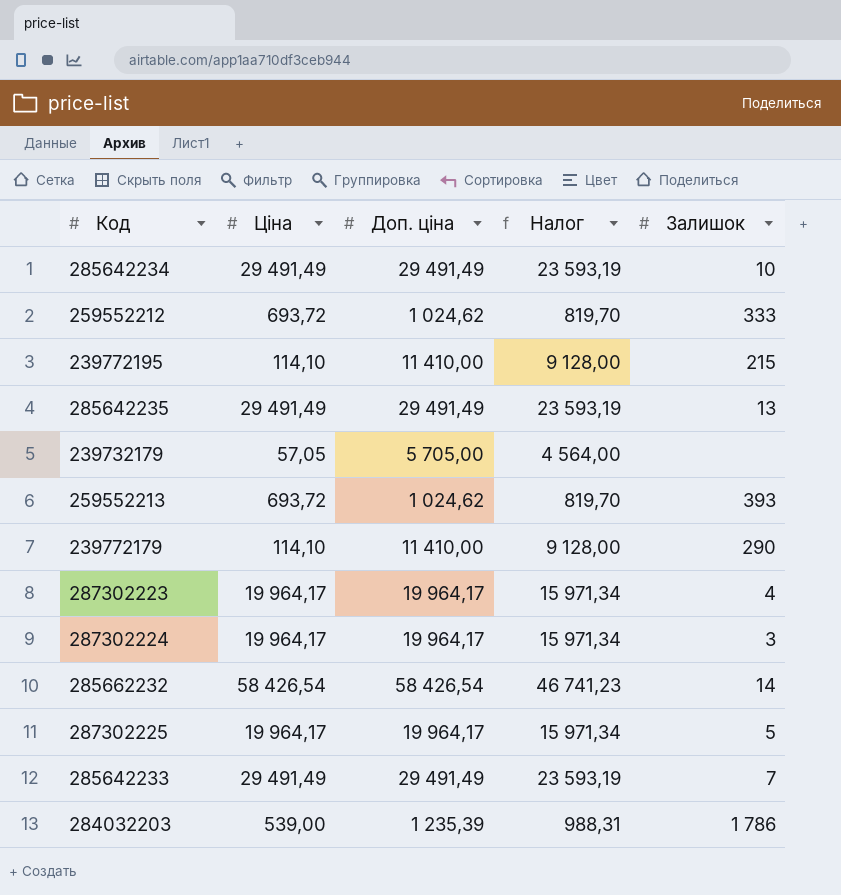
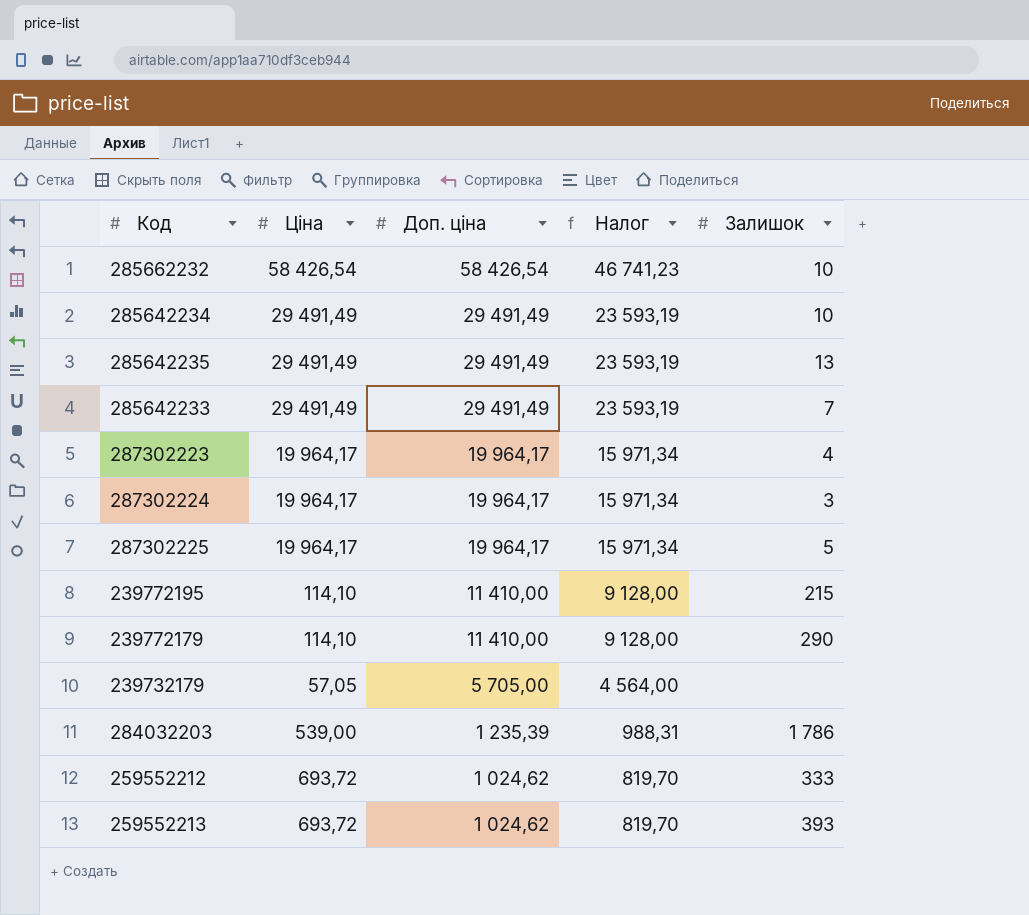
row order: none -> Доп. ціна descending
285662232 | Залишок: 14 -> 10

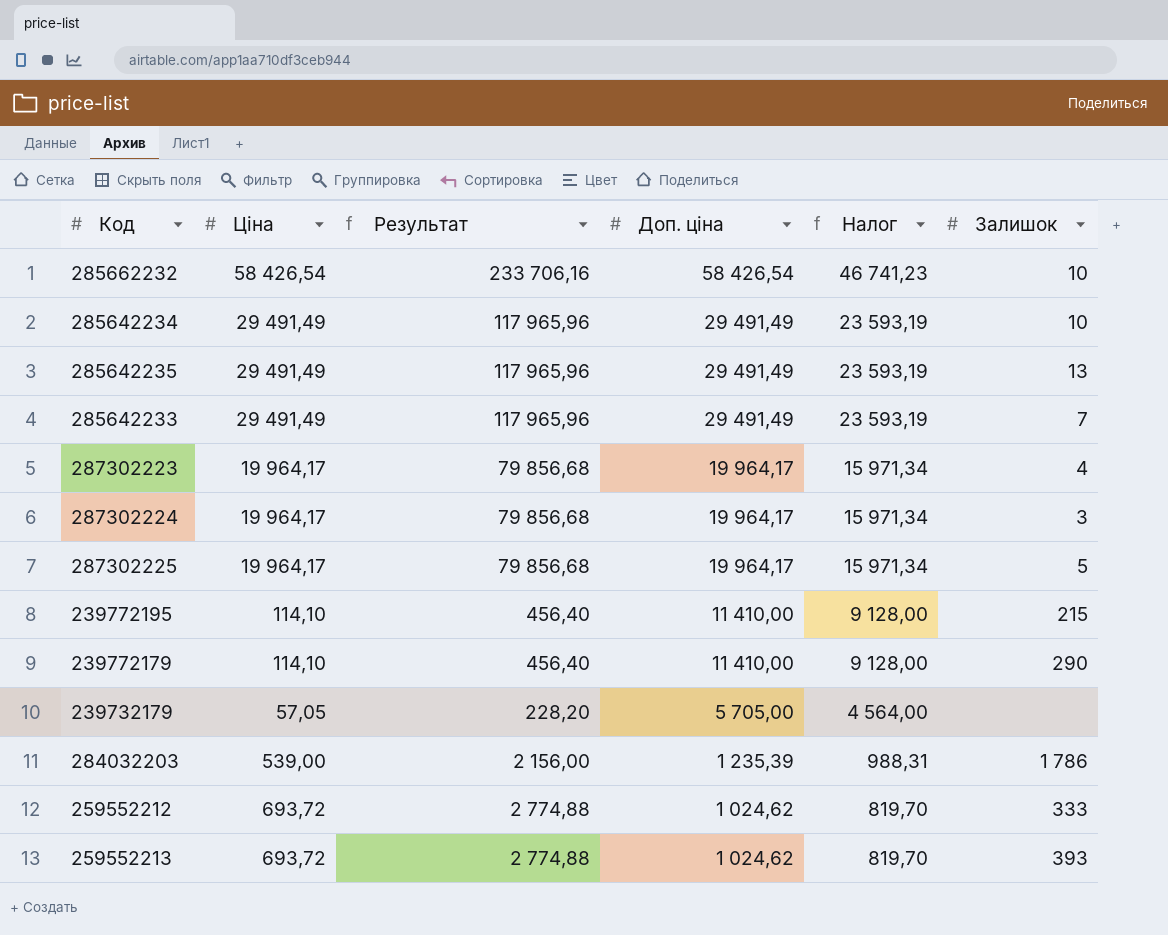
column Результат | formula: none -> [Ціна] * 4

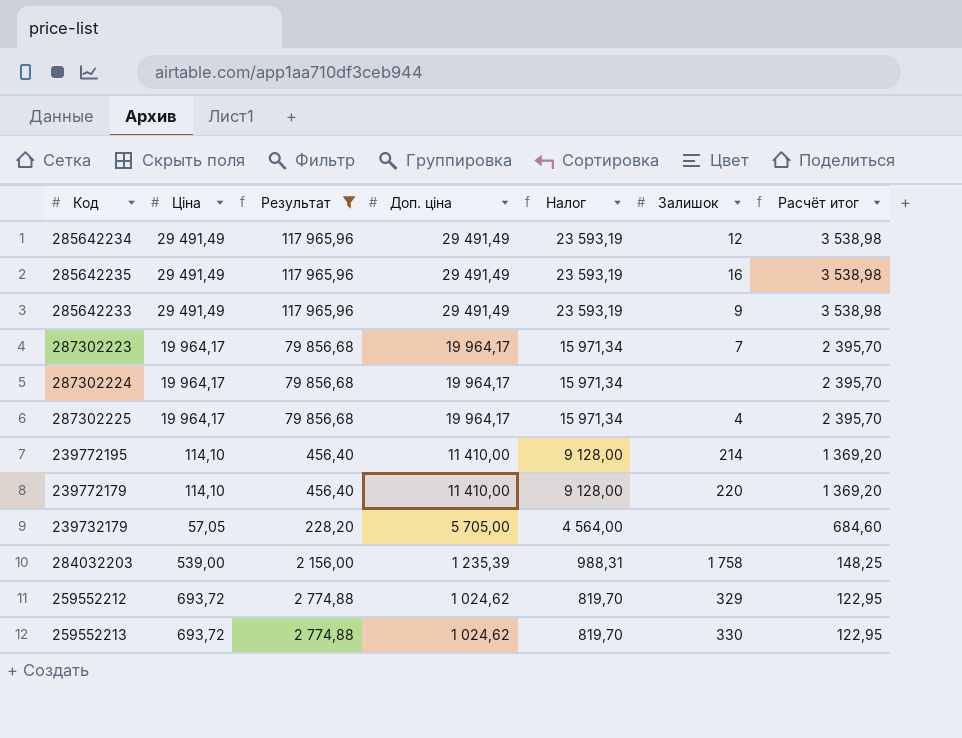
filter: none -> Результат != 233 706,16
column Расчёт итог | formula: none -> [Доп. ціна] * 0,12
285642234 | Залишок: 10 -> 12
285642235 | Залишок: 13 -> 16
285642233 | Залишок: 7 -> 9
287302223 | Залишок: 4 -> 7
287302224 | Залишок: 3 -> none
287302225 | Залишок: 5 -> 4
239772195 | Залишок: 215 -> 214
239772179 | Залишок: 290 -> 220
284032203 | Залишок: 1 786 -> 1 758
259552212 | Залишок: 333 -> 329
259552213 | Залишок: 393 -> 330

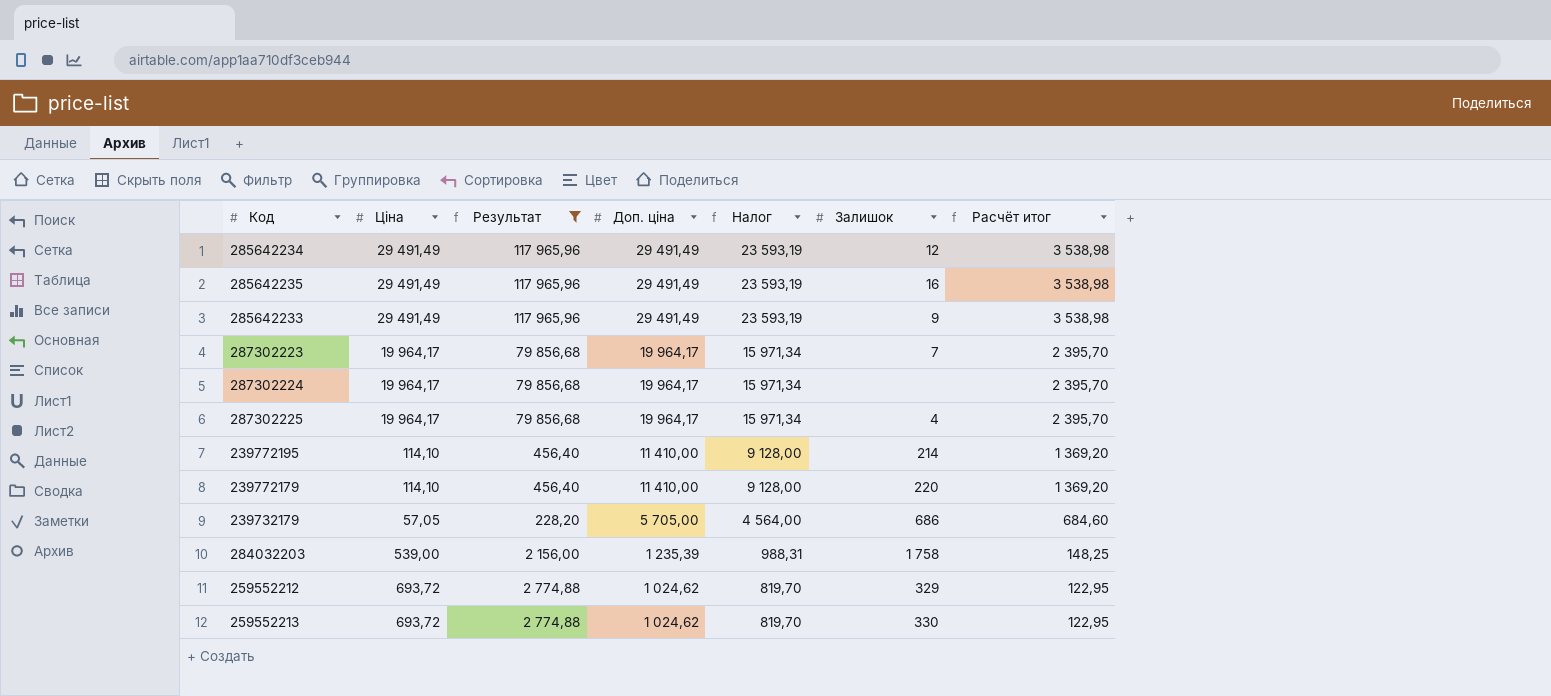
239732179 | Залишок: none -> 686

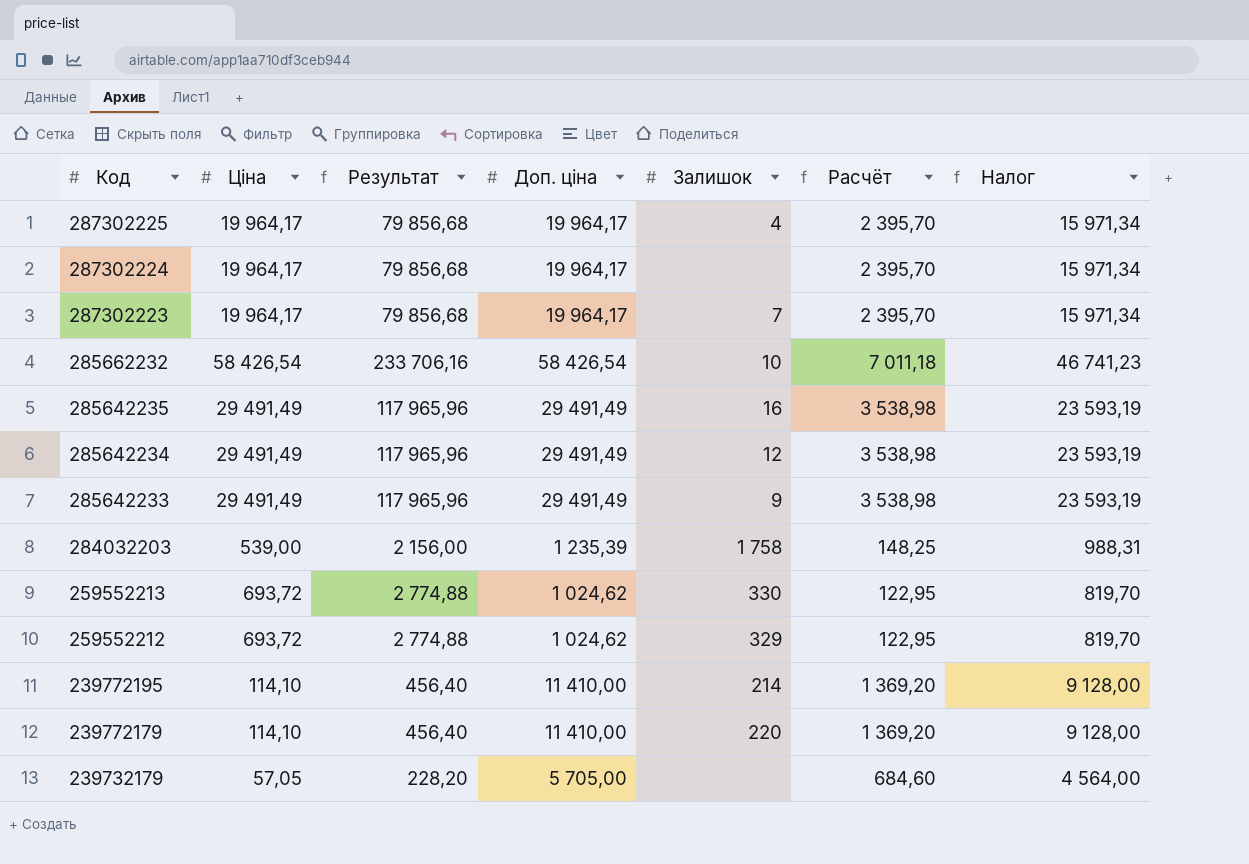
filter: Результат != 233 706,16 -> none
row order: Доп. ціна descending -> Код descending
column name: Расчёт итог -> Расчёт
column Налог | position: 5 -> 7
239732179 | Залишок: 686 -> none

